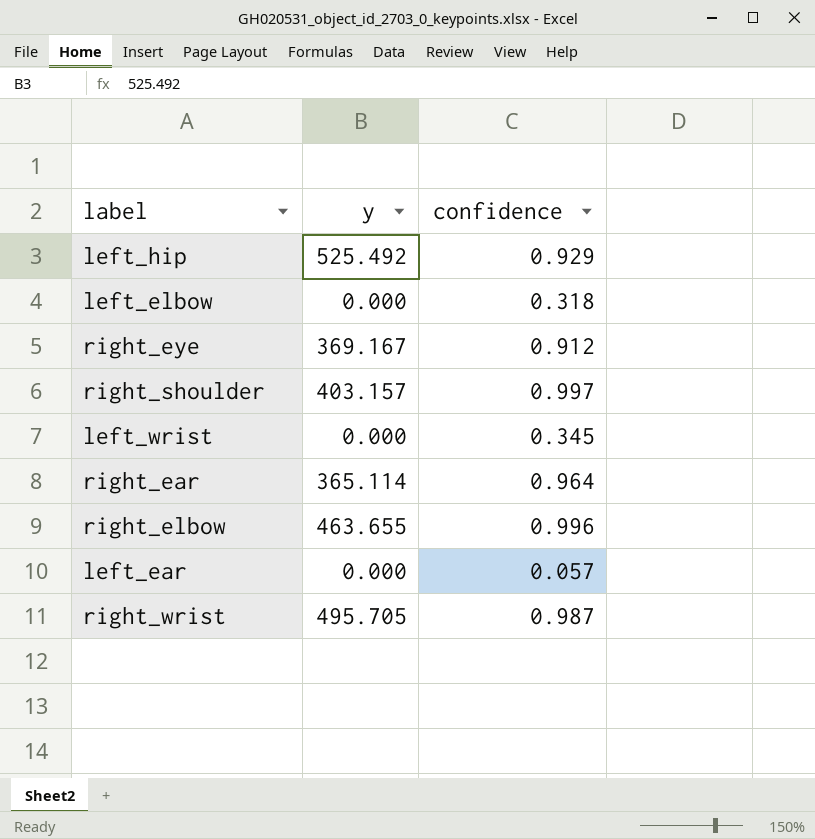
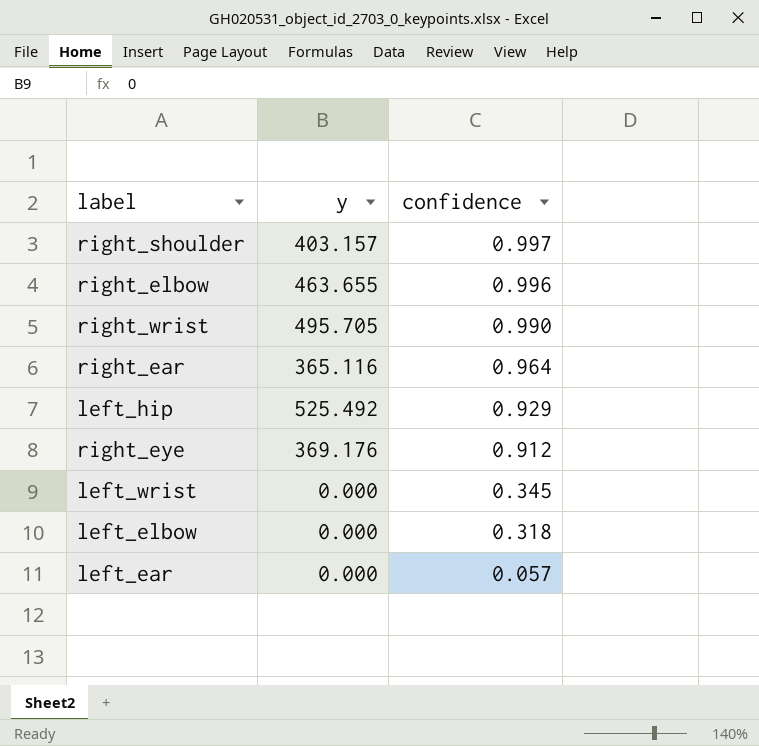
row order: none -> confidence descending
right_wrist | confidence: 0.987 -> 0.990
right_ear | y: 365.114 -> 365.116
right_eye | y: 369.167 -> 369.176

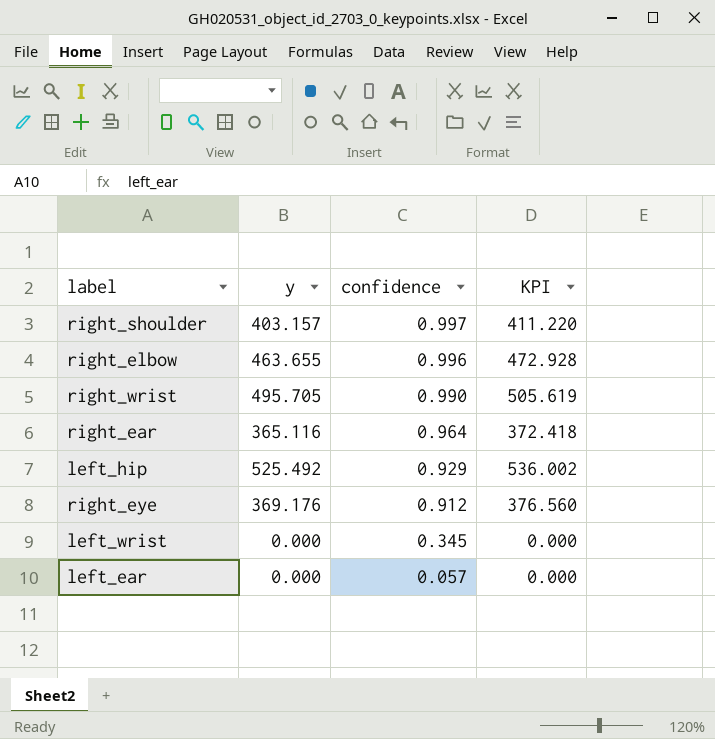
column KPI | formula: none -> [y] * 1.02
row left_elbow: 0.000 | 0.318 -> none

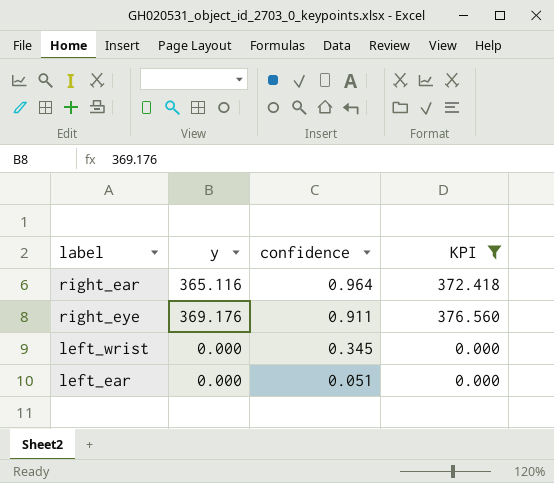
filter: none -> KPI <= 376.560
right_eye | confidence: 0.912 -> 0.911
left_ear | confidence: 0.057 -> 0.051

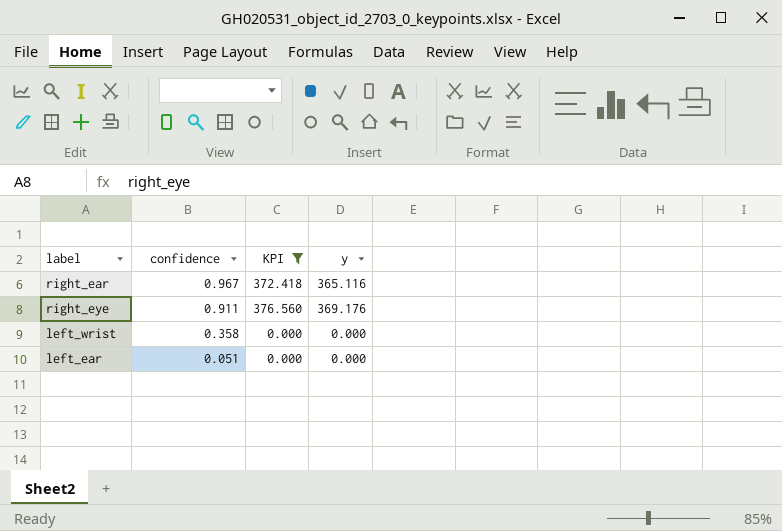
column y | position: 2 -> 4
right_ear | confidence: 0.964 -> 0.967
left_wrist | confidence: 0.345 -> 0.358

